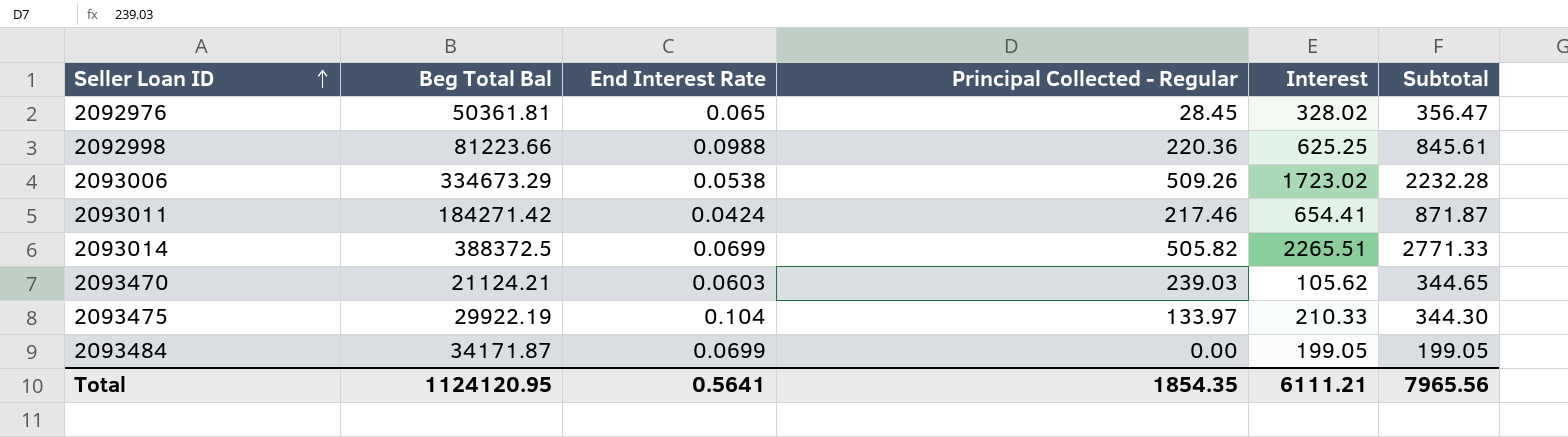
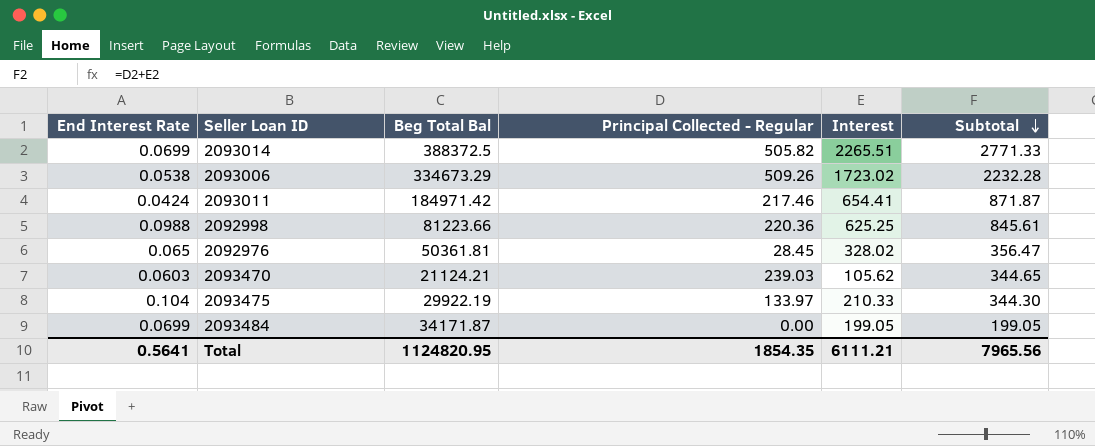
row order: Seller Loan ID ascending -> Subtotal descending
column End Interest Rate | position: 3 -> 1
2093011 | Beg Total Bal: 184271.42 -> 184971.42
Total | Beg Total Bal: 1124120.95 -> 1124820.95

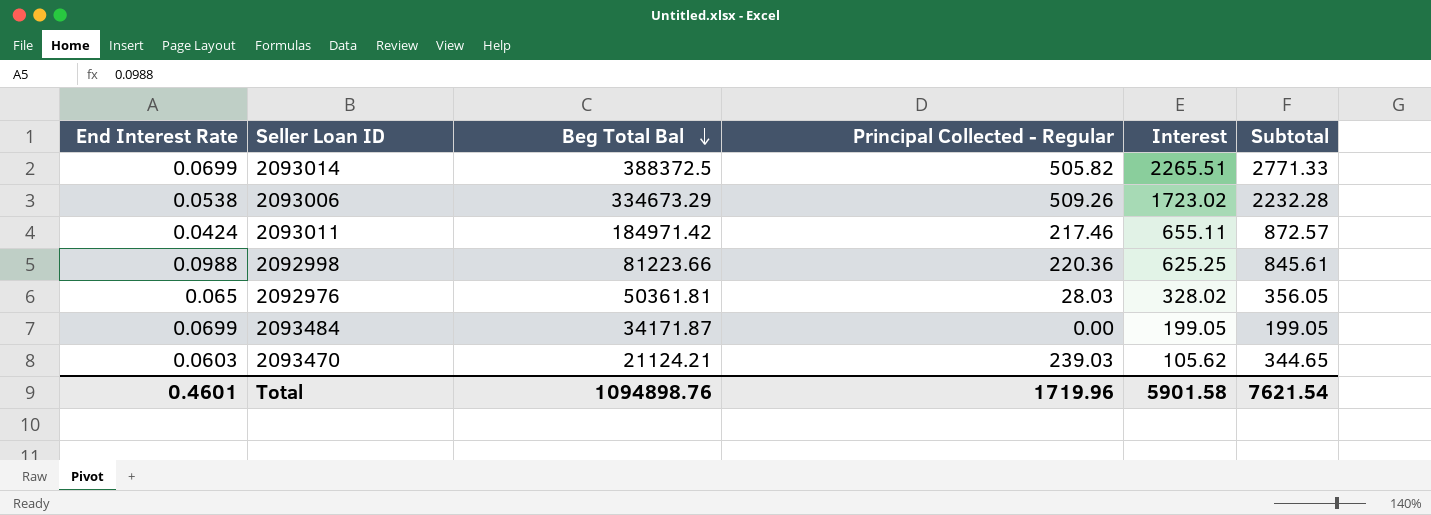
row order: Subtotal descending -> Beg Total Bal descending
row 2093475: 0.104 | 29922.19 | 133.97 | 210.33 | 344.30 -> none
2093011 | Interest: 654.41 -> 655.11
2093011 | Subtotal: 871.87 -> 872.57
2092976 | Principal Collected - Regular: 28.45 -> 28.03
2092976 | Subtotal: 356.47 -> 356.05
Total | End Interest Rate: 0.5641 -> 0.4601
Total | Beg Total Bal: 1124820.95 -> 1094898.76
Total | Principal Collected - Regular: 1854.35 -> 1719.96
Total | Interest: 6111.21 -> 5901.58
Total | Subtotal: 7965.56 -> 7621.54

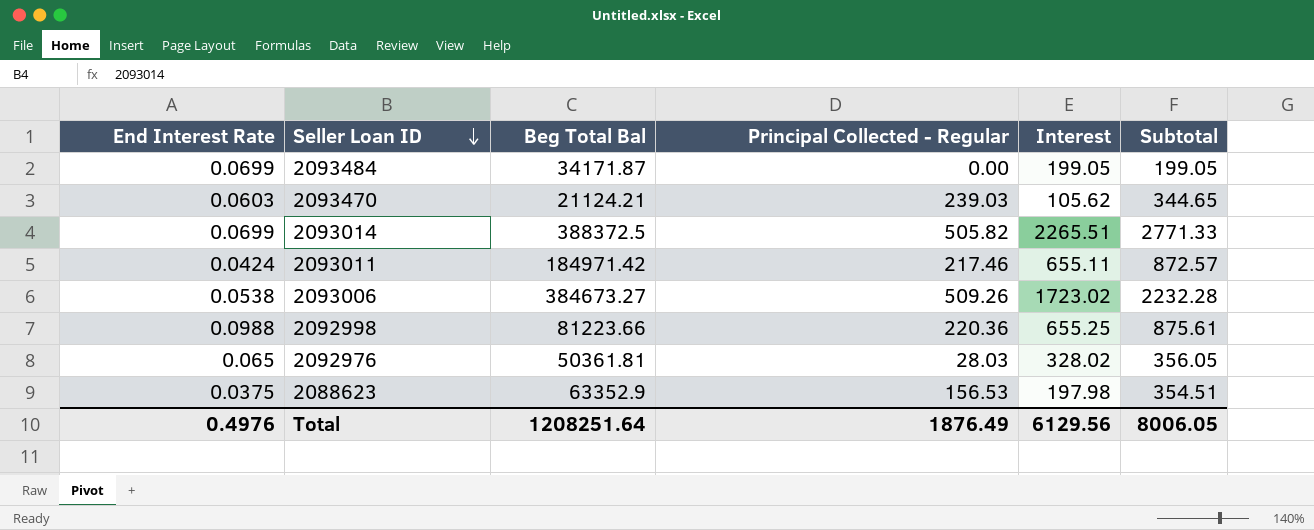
row order: Beg Total Bal descending -> Seller Loan ID descending
2093006 | Beg Total Bal: 334673.29 -> 384673.27
2092998 | Interest: 625.25 -> 655.25
2092998 | Subtotal: 845.61 -> 875.61
row 2088623: none -> 0.0375 | 63352.9 | 156.53 | 197.98 | 354.51
Total | End Interest Rate: 0.4601 -> 0.4976
Total | Beg Total Bal: 1094898.76 -> 1208251.64
Total | Principal Collected - Regular: 1719.96 -> 1876.49
Total | Interest: 5901.58 -> 6129.56
Total | Subtotal: 7621.54 -> 8006.05

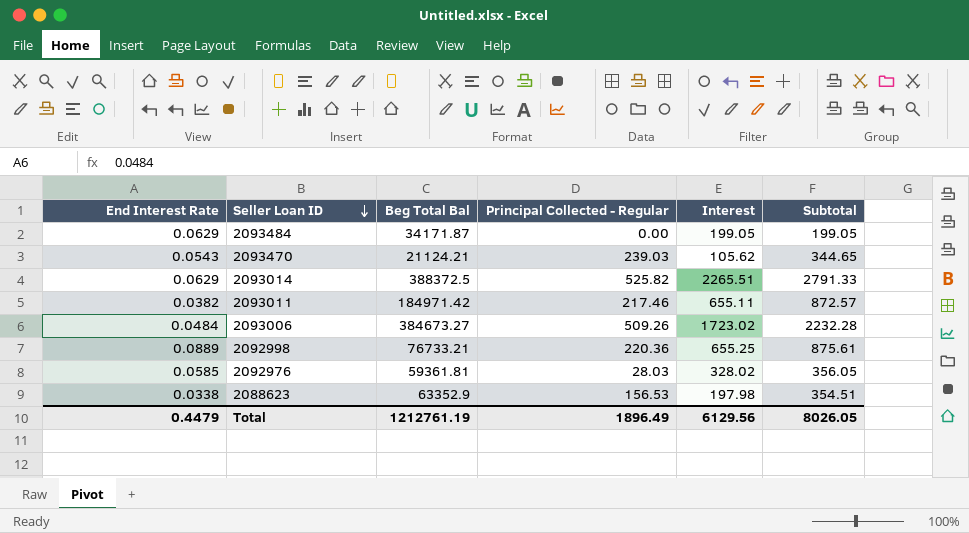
2093484 | End Interest Rate: 0.0699 -> 0.0629
2093470 | End Interest Rate: 0.0603 -> 0.0543
2093014 | End Interest Rate: 0.0699 -> 0.0629
2093014 | Principal Collected - Regular: 505.82 -> 525.82
2093014 | Subtotal: 2771.33 -> 2791.33
2093011 | End Interest Rate: 0.0424 -> 0.0382
2093006 | End Interest Rate: 0.0538 -> 0.0484
2092998 | End Interest Rate: 0.0988 -> 0.0889
2092998 | Beg Total Bal: 81223.66 -> 76733.21
2092976 | End Interest Rate: 0.065 -> 0.0585
2092976 | Beg Total Bal: 50361.81 -> 59361.81
2088623 | End Interest Rate: 0.0375 -> 0.0338
Total | End Interest Rate: 0.4976 -> 0.4479
Total | Beg Total Bal: 1208251.64 -> 1212761.19
Total | Principal Collected - Regular: 1876.49 -> 1896.49
Total | Subtotal: 8006.05 -> 8026.05

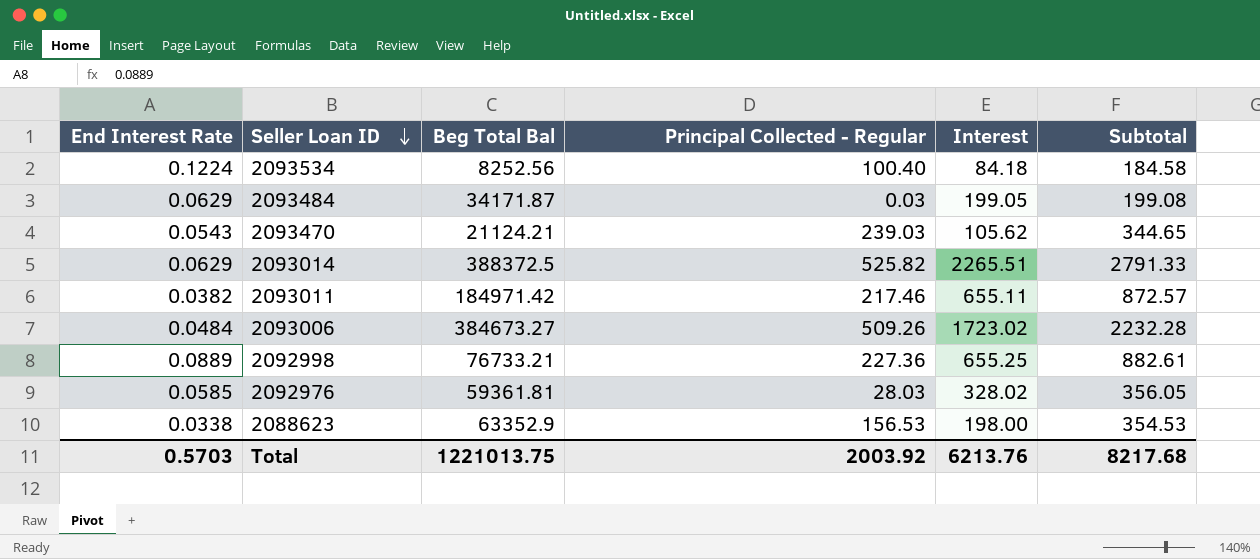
row 2093534: none -> 0.1224 | 8252.56 | 100.40 | 84.18 | 184.58
2093484 | Principal Collected - Regular: 0.00 -> 0.03
2093484 | Subtotal: 199.05 -> 199.08
2092998 | Principal Collected - Regular: 220.36 -> 227.36
2092998 | Subtotal: 875.61 -> 882.61
2088623 | Interest: 197.98 -> 198.00
2088623 | Subtotal: 354.51 -> 354.53
Total | End Interest Rate: 0.4479 -> 0.5703
Total | Beg Total Bal: 1212761.19 -> 1221013.75
Total | Principal Collected - Regular: 1896.49 -> 2003.92
Total | Interest: 6129.56 -> 6213.76
Total | Subtotal: 8026.05 -> 8217.68

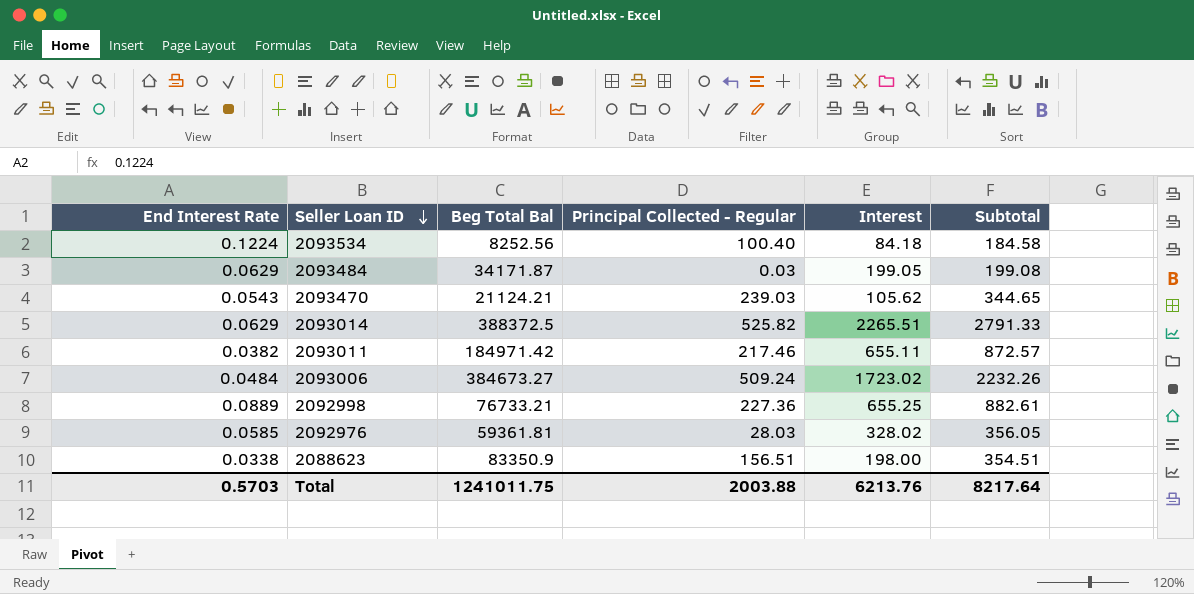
2093006 | Principal Collected - Regular: 509.26 -> 509.24
2093006 | Subtotal: 2232.28 -> 2232.26
2088623 | Beg Total Bal: 63352.9 -> 83350.9
2088623 | Principal Collected - Regular: 156.53 -> 156.51
2088623 | Subtotal: 354.53 -> 354.51
Total | Beg Total Bal: 1221013.75 -> 1241011.75
Total | Principal Collected - Regular: 2003.92 -> 2003.88
Total | Subtotal: 8217.68 -> 8217.64

